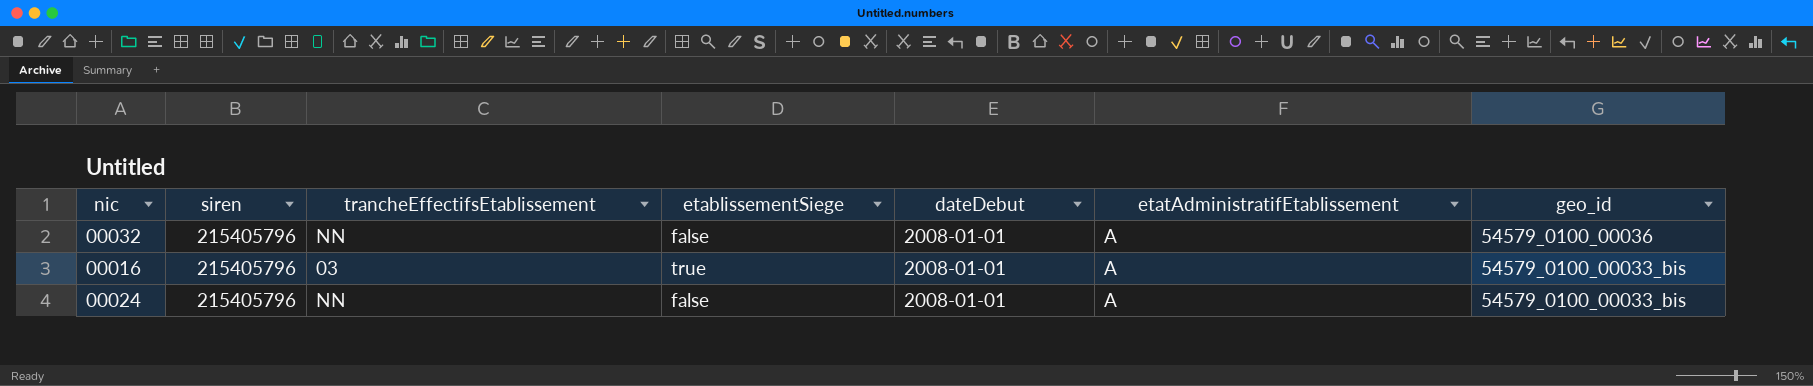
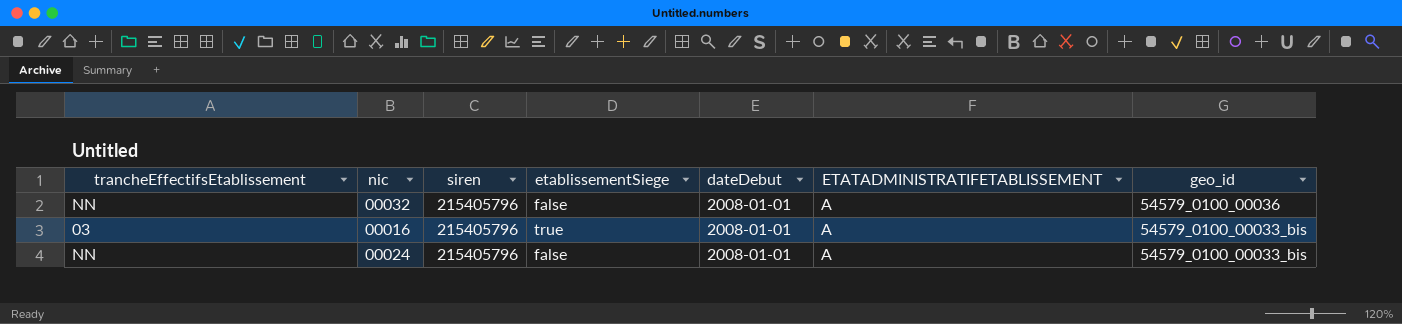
column trancheEffectifsEtablissement | position: 3 -> 1
column name: etatAdministratifEtablissement -> ETATADMINISTRATIFETABLISSEMENT

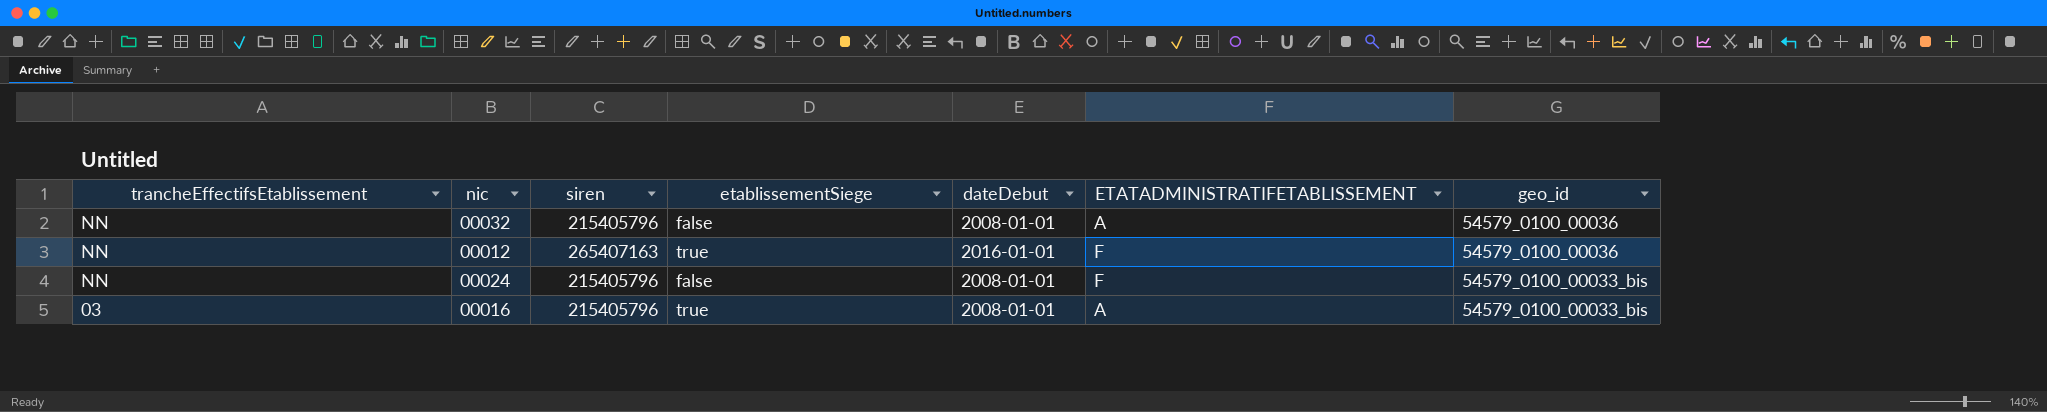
row order: geo_id descending -> trancheEffectifsEtablissement descending
row 00012: none -> NN | 265407163 | true | 2016-01-01 | F | 54579_0100_00036
00024 | ETATADMINISTRATIFETABLISSEMENT: A -> F

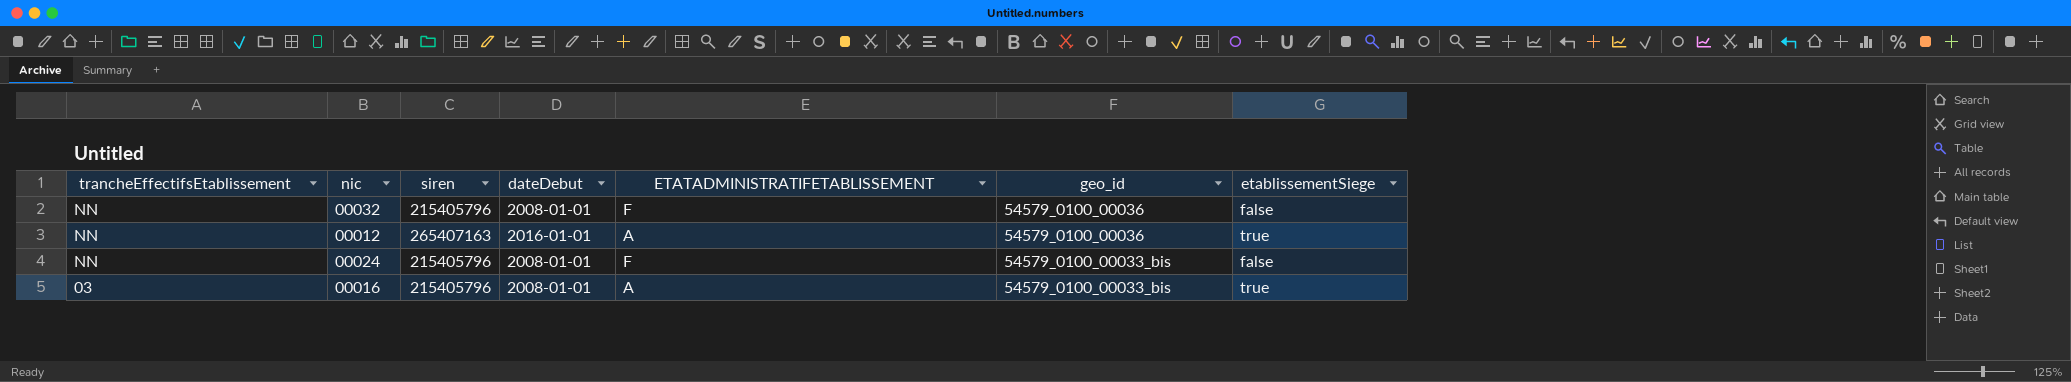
column etablissementSiege | position: 4 -> 7
00032 | ETATADMINISTRATIFETABLISSEMENT: A -> F
00012 | ETATADMINISTRATIFETABLISSEMENT: F -> A

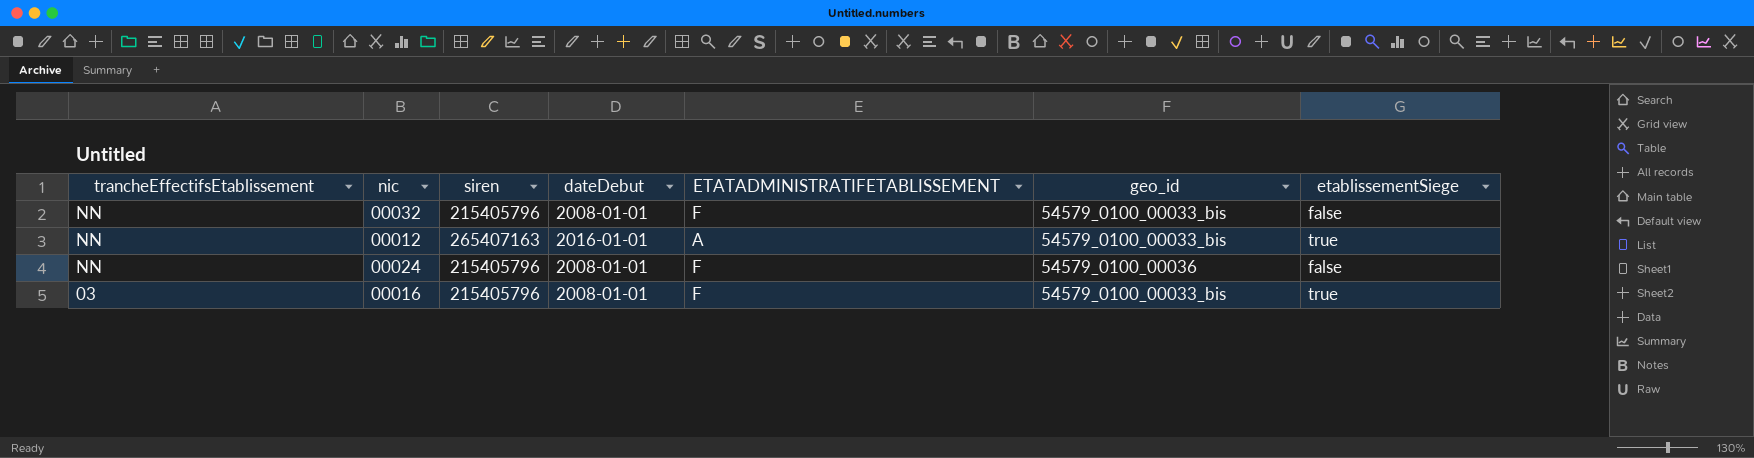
00032 | geo_id: 54579_0100_00036 -> 54579_0100_00033_bis
00012 | geo_id: 54579_0100_00036 -> 54579_0100_00033_bis
00024 | geo_id: 54579_0100_00033_bis -> 54579_0100_00036
00016 | ETATADMINISTRATIFETABLISSEMENT: A -> F

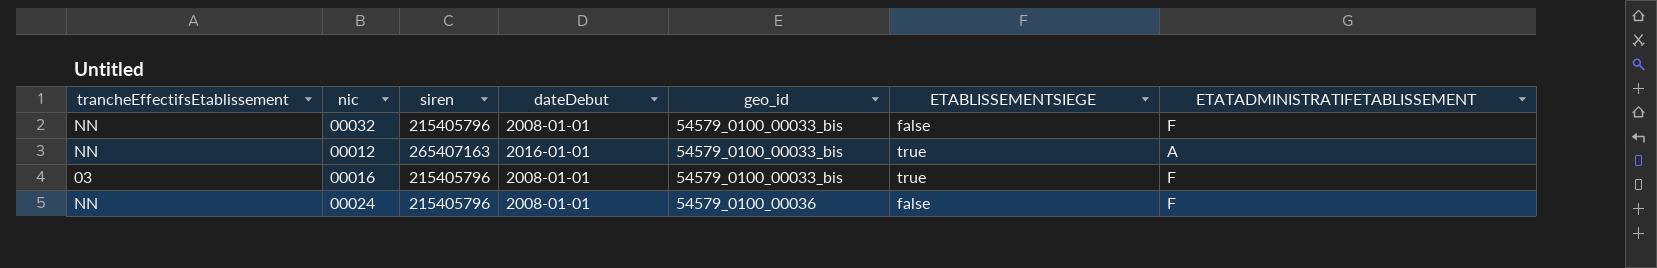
row order: trancheEffectifsEtablissement descending -> geo_id ascending
column name: etablissementSiege -> ETABLISSEMENTSIEGE
column ETATADMINISTRATIFETABLISSEMENT | position: 5 -> 7

